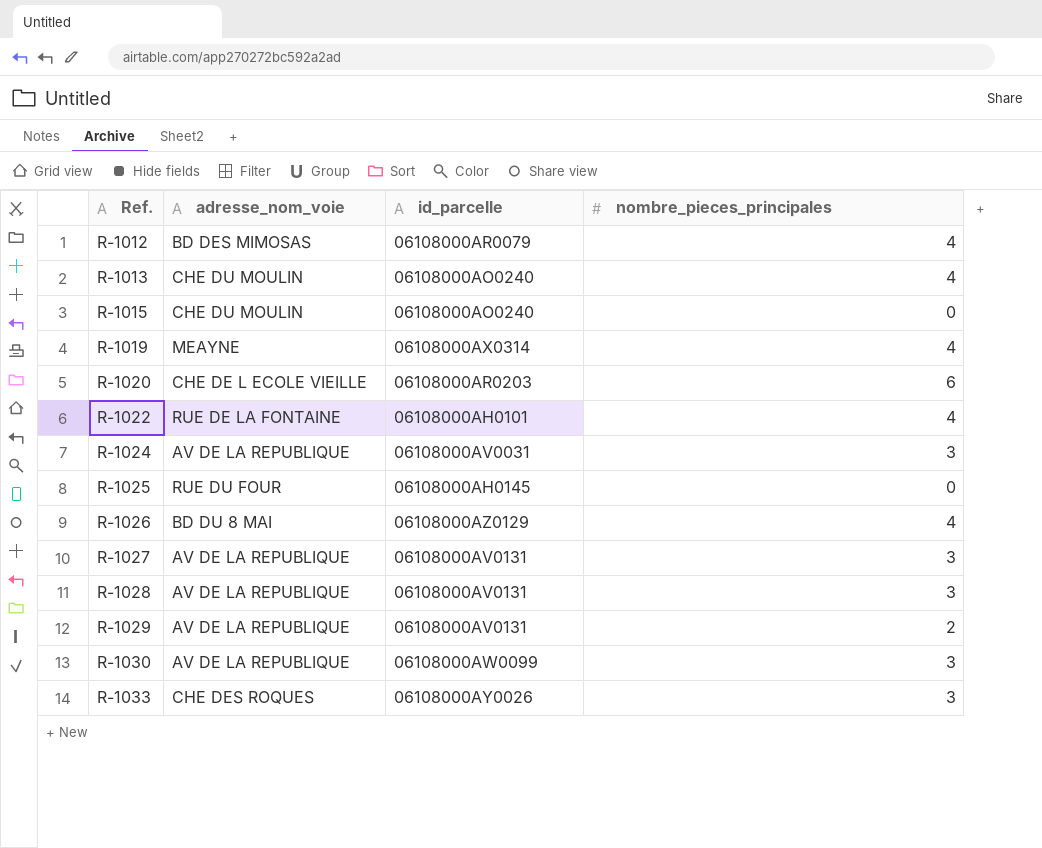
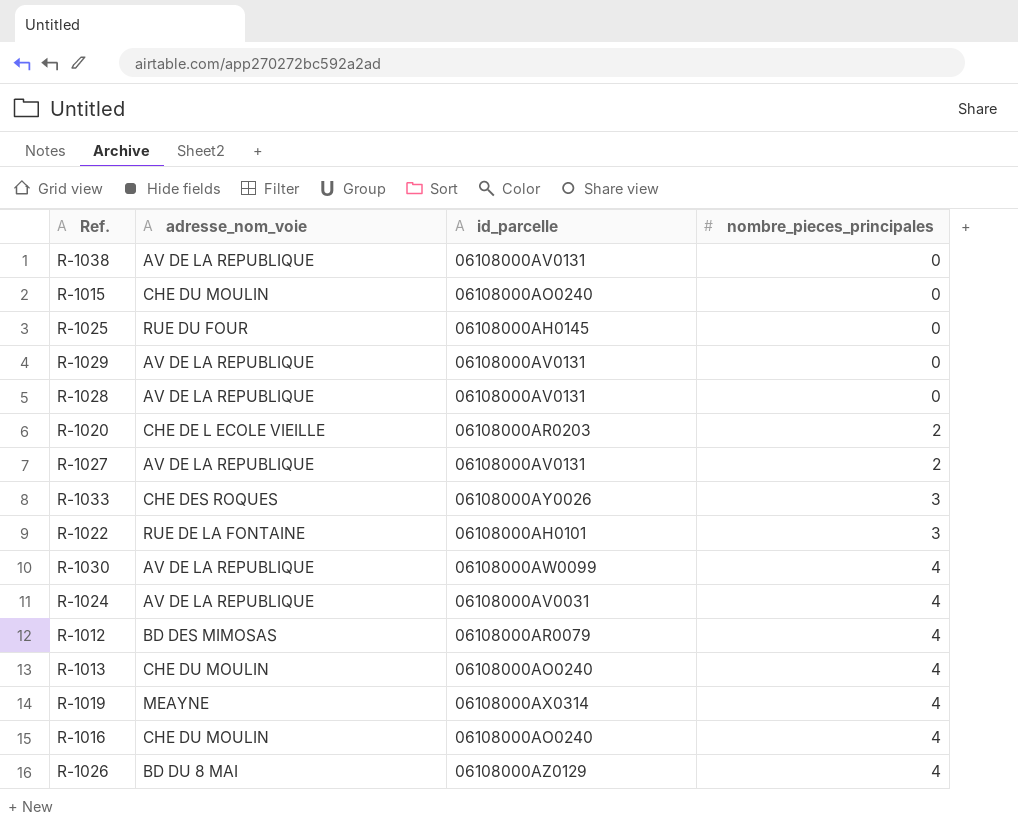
row order: Ref. ascending -> nombre_pieces_principales ascending
row R-1038: none -> AV DE LA REPUBLIQUE | 06108000AV0131 | 0
R-1029 | nombre_pieces_principales: 2 -> 0
R-1028 | nombre_pieces_principales: 3 -> 0
R-1020 | nombre_pieces_principales: 6 -> 2
R-1027 | nombre_pieces_principales: 3 -> 2
R-1022 | nombre_pieces_principales: 4 -> 3
R-1030 | nombre_pieces_principales: 3 -> 4
R-1024 | nombre_pieces_principales: 3 -> 4
row R-1016: none -> CHE DU MOULIN | 06108000AO0240 | 4

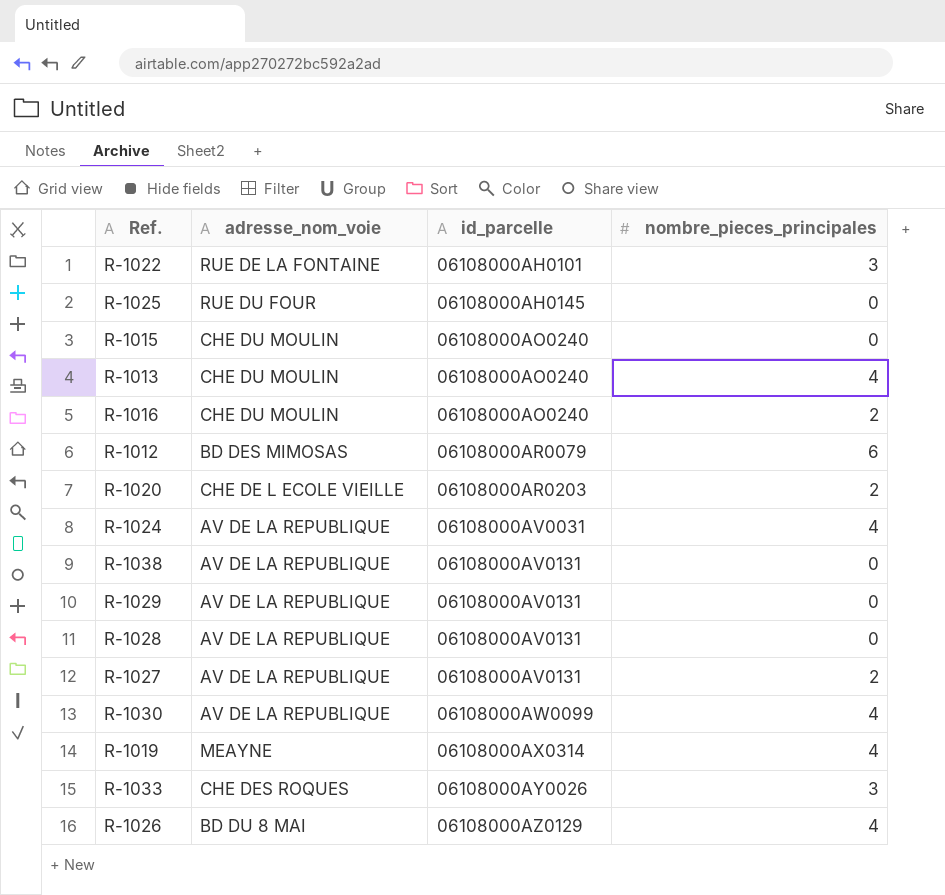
row order: nombre_pieces_principales ascending -> id_parcelle ascending
R-1016 | nombre_pieces_principales: 4 -> 2
R-1012 | nombre_pieces_principales: 4 -> 6

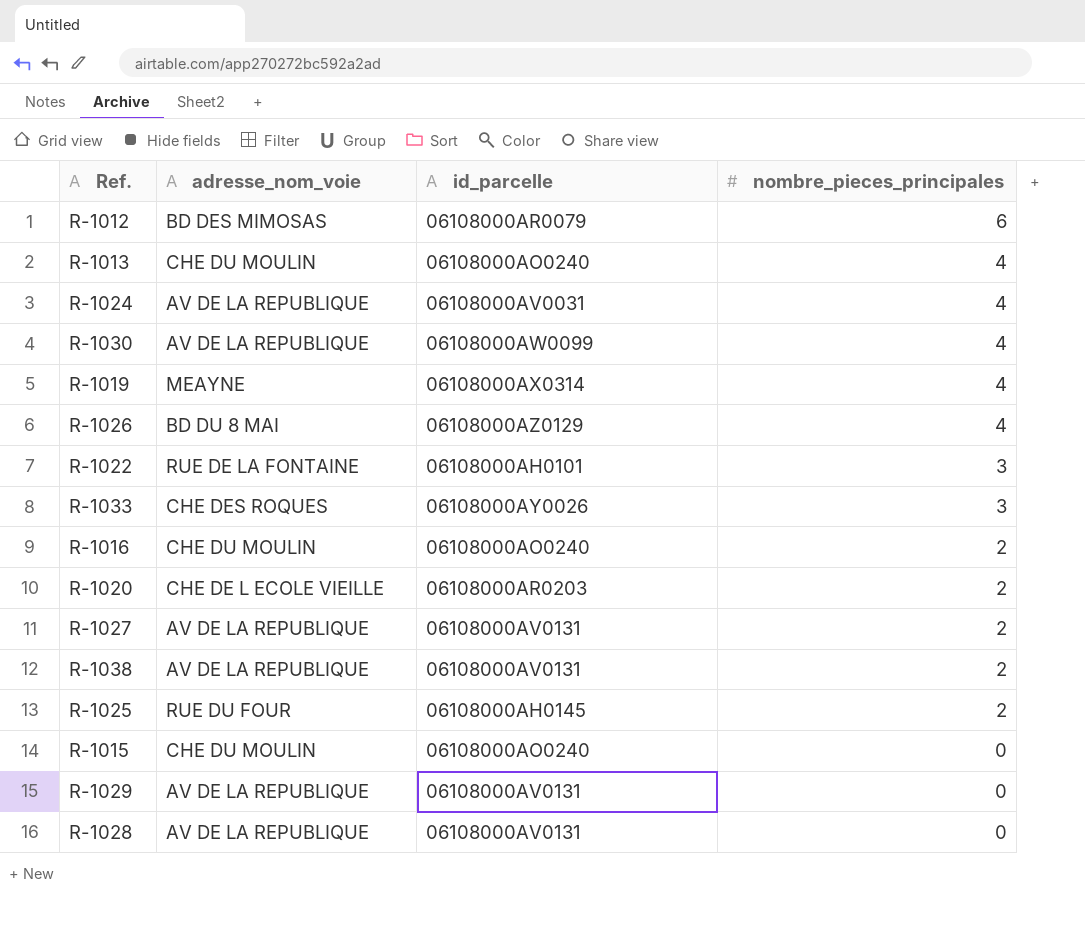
row order: id_parcelle ascending -> nombre_pieces_principales descending
R-1038 | nombre_pieces_principales: 0 -> 2
R-1025 | nombre_pieces_principales: 0 -> 2

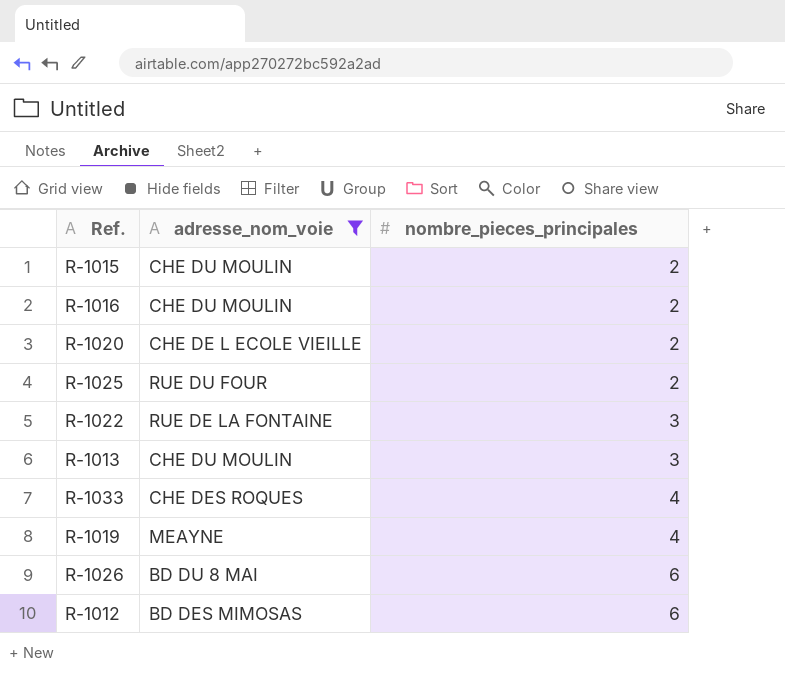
filter: none -> adresse_nom_voie != AV DE LA REPUBLIQUE
row order: nombre_pieces_principales descending -> nombre_pieces_principales ascending
column id_parcelle | position: 3 -> none
R-1015 | nombre_pieces_principales: 0 -> 2
R-1013 | nombre_pieces_principales: 4 -> 3
R-1033 | nombre_pieces_principales: 3 -> 4
R-1026 | nombre_pieces_principales: 4 -> 6

